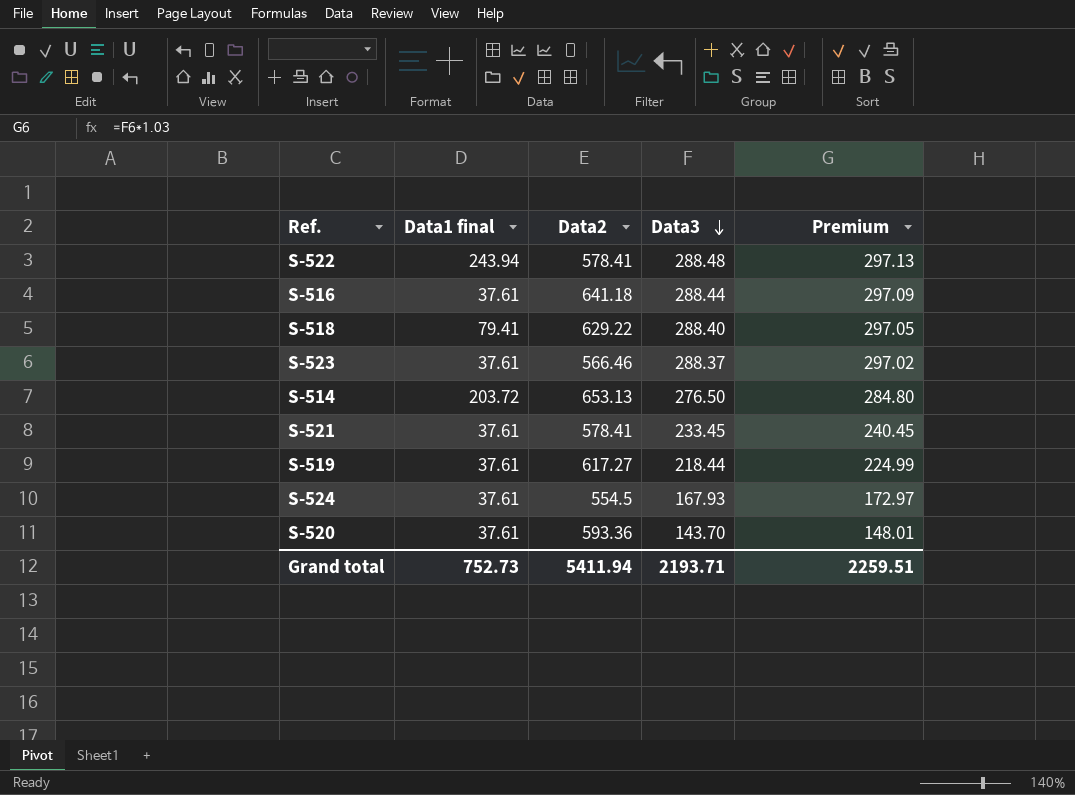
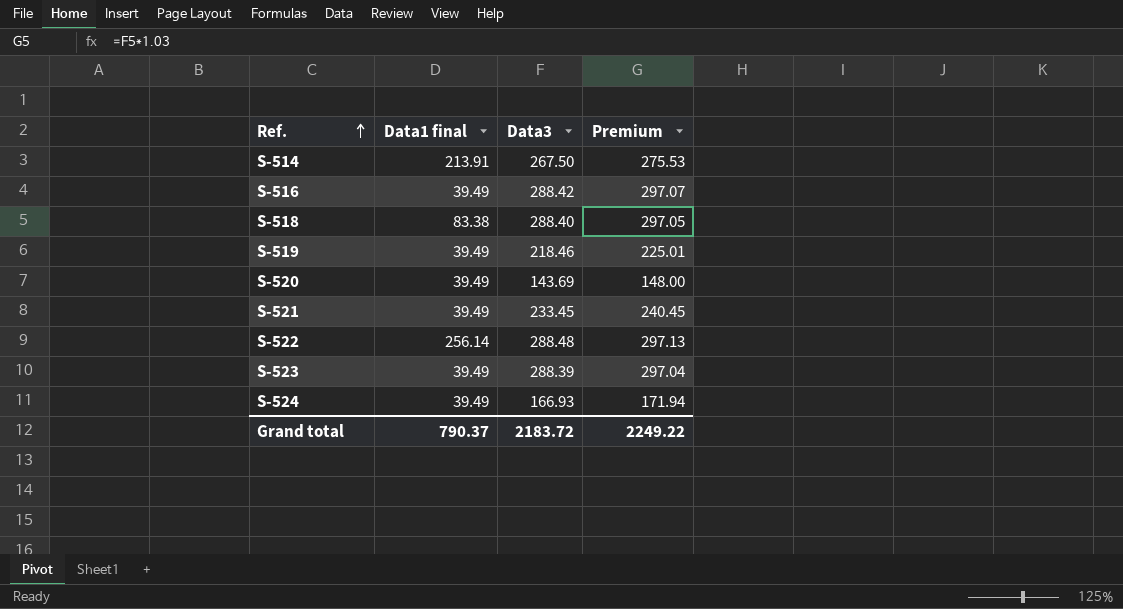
row order: Data3 descending -> Ref. ascending
column Data2 | position: 3 -> none
S-514 | Data1 final: 203.72 -> 213.91
S-514 | Data3: 276.50 -> 267.50
S-514 | Premium: 284.80 -> 275.53
S-516 | Data1 final: 37.61 -> 39.49
S-516 | Data3: 288.44 -> 288.42
S-516 | Premium: 297.09 -> 297.07
S-518 | Data1 final: 79.41 -> 83.38
S-519 | Data1 final: 37.61 -> 39.49
S-519 | Data3: 218.44 -> 218.46
S-519 | Premium: 224.99 -> 225.01
S-520 | Data1 final: 37.61 -> 39.49
S-520 | Data3: 143.70 -> 143.69
S-520 | Premium: 148.01 -> 148.00
S-521 | Data1 final: 37.61 -> 39.49
S-522 | Data1 final: 243.94 -> 256.14
S-523 | Data1 final: 37.61 -> 39.49
S-523 | Data3: 288.37 -> 288.39
S-523 | Premium: 297.02 -> 297.04
S-524 | Data1 final: 37.61 -> 39.49
S-524 | Data3: 167.93 -> 166.93
S-524 | Premium: 172.97 -> 171.94
Grand total | Data1 final: 752.73 -> 790.37
Grand total | Data3: 2193.71 -> 2183.72
Grand total | Premium: 2259.51 -> 2249.22

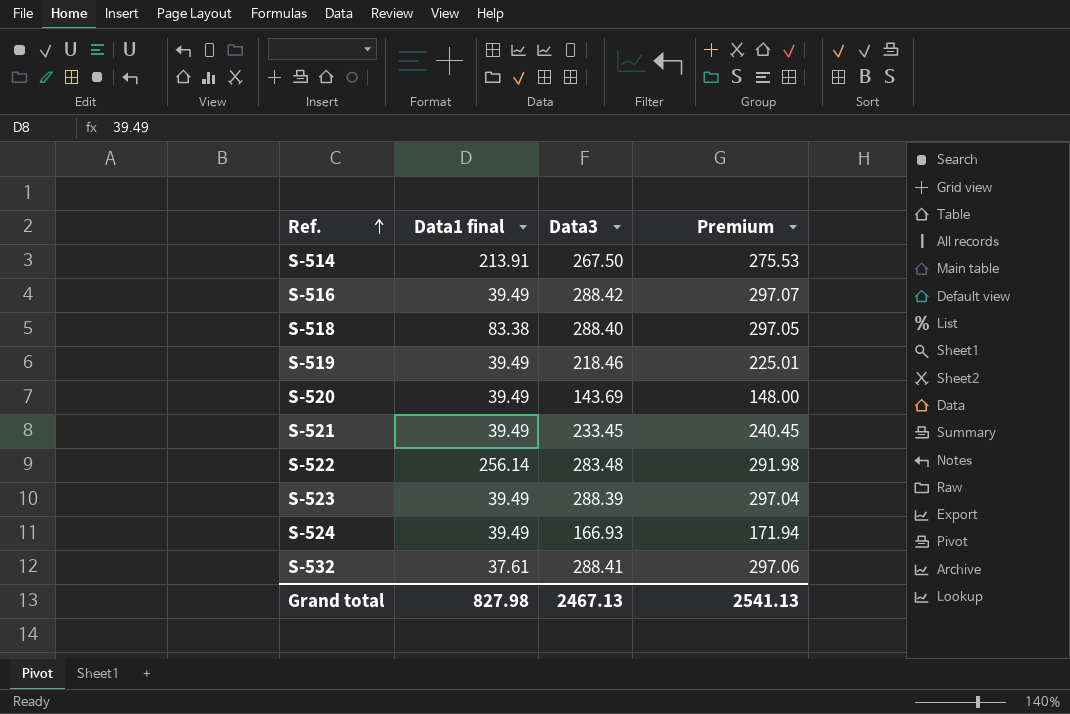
S-522 | Data3: 288.48 -> 283.48
S-522 | Premium: 297.13 -> 291.98
row S-532: none -> 37.61 | 288.41 | 297.06
Grand total | Data1 final: 790.37 -> 827.98
Grand total | Data3: 2183.72 -> 2467.13
Grand total | Premium: 2249.22 -> 2541.13

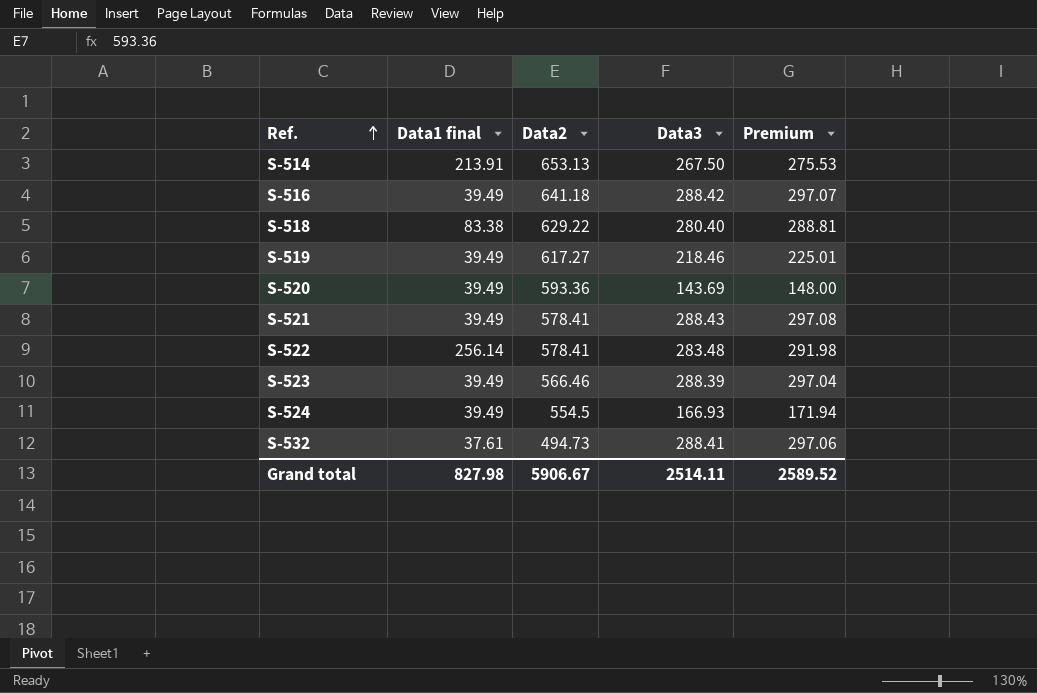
column Data2 | position: none -> 3
S-518 | Data3: 288.40 -> 280.40
S-518 | Premium: 297.05 -> 288.81
S-521 | Data3: 233.45 -> 288.43
S-521 | Premium: 240.45 -> 297.08
Grand total | Data3: 2467.13 -> 2514.11
Grand total | Premium: 2541.13 -> 2589.52

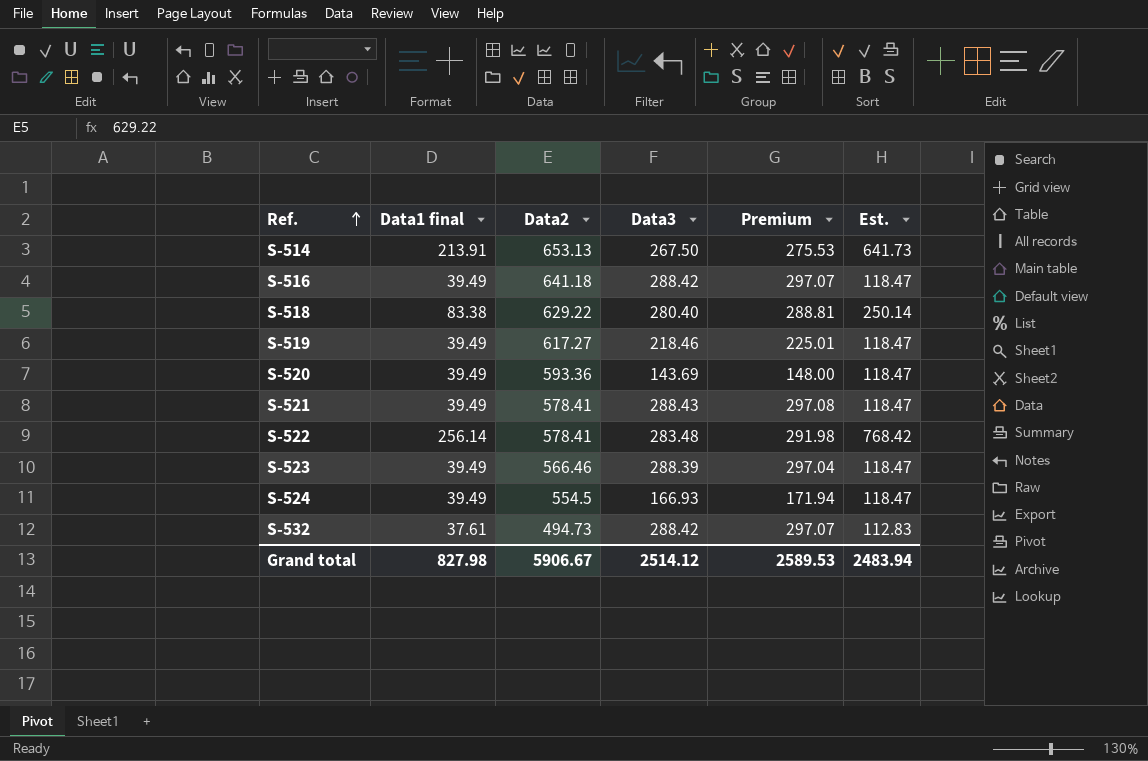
column Est. | formula: none -> [Data1 final] * 3
S-532 | Data3: 288.41 -> 288.42
S-532 | Premium: 297.06 -> 297.07
Grand total | Data3: 2514.11 -> 2514.12
Grand total | Premium: 2589.52 -> 2589.53

